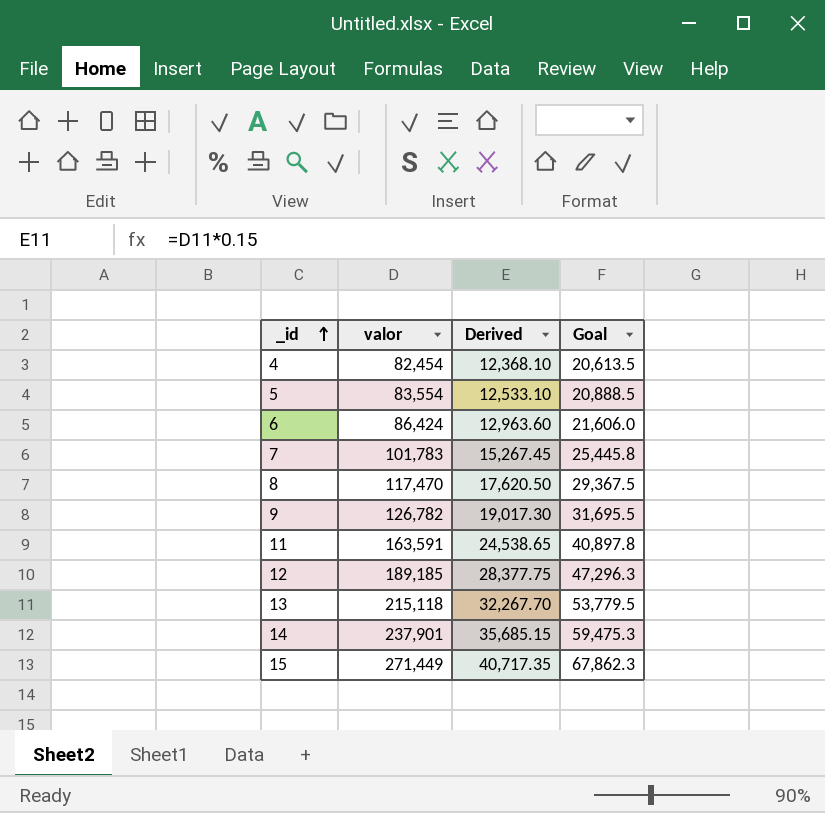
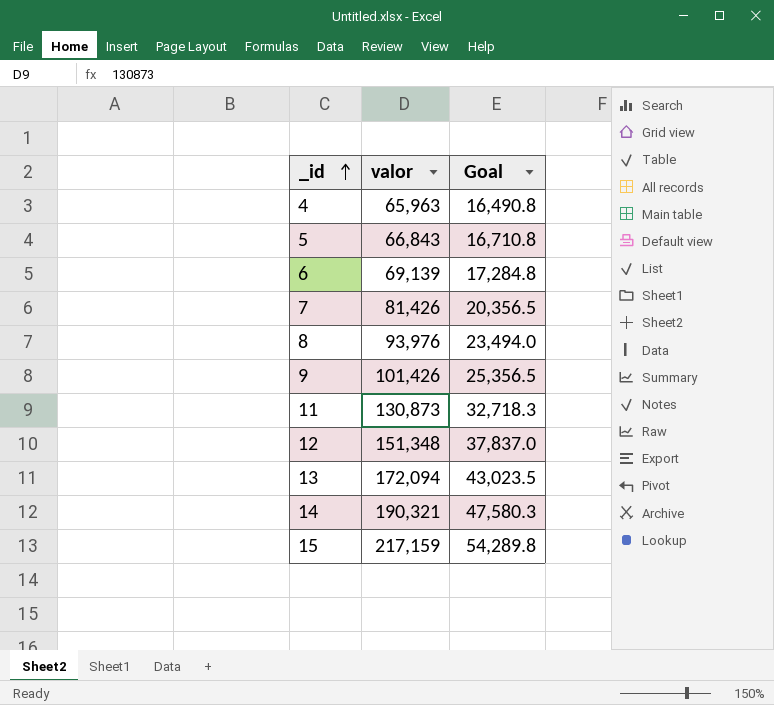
column Derived | formula: [valor] * 0.15 -> none
4 | valor: 82,454 -> 65,963
4 | Goal: 20,613.5 -> 16,490.8
5 | valor: 83,554 -> 66,843
5 | Goal: 20,888.5 -> 16,710.8
6 | valor: 86,424 -> 69,139
6 | Goal: 21,606.0 -> 17,284.8
7 | valor: 101,783 -> 81,426
7 | Goal: 25,445.8 -> 20,356.5
8 | valor: 117,470 -> 93,976
8 | Goal: 29,367.5 -> 23,494.0
9 | valor: 126,782 -> 101,426
9 | Goal: 31,695.5 -> 25,356.5
11 | valor: 163,591 -> 130,873
11 | Goal: 40,897.8 -> 32,718.3
12 | valor: 189,185 -> 151,348
12 | Goal: 47,296.3 -> 37,837.0
13 | valor: 215,118 -> 172,094
13 | Goal: 53,779.5 -> 43,023.5
14 | valor: 237,901 -> 190,321
14 | Goal: 59,475.3 -> 47,580.3
15 | valor: 271,449 -> 217,159
15 | Goal: 67,862.3 -> 54,289.8

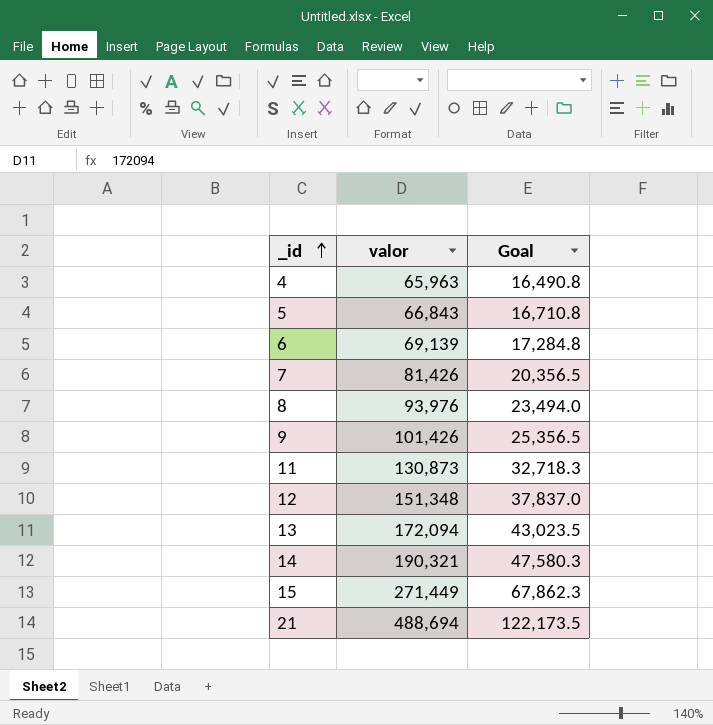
15 | valor: 217,159 -> 271,449
15 | Goal: 54,289.8 -> 67,862.3
row 21: none -> 488,694 | 122,173.5

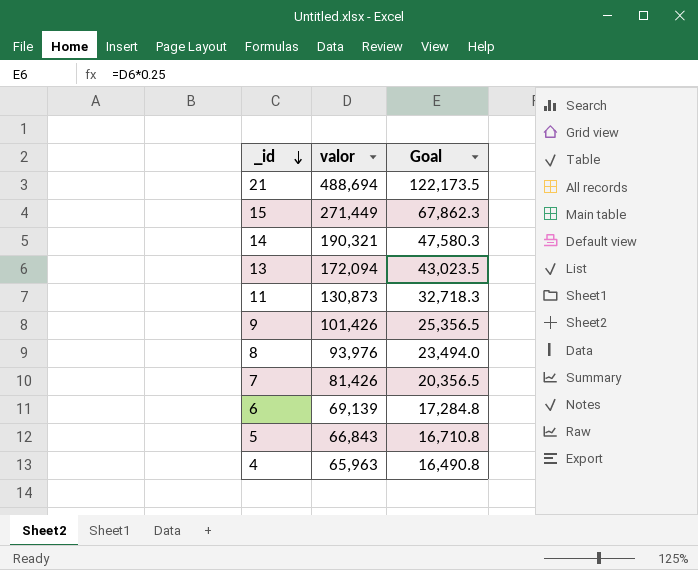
row order: _id ascending -> _id descending
row 12: 151,348 | 37,837.0 -> none

